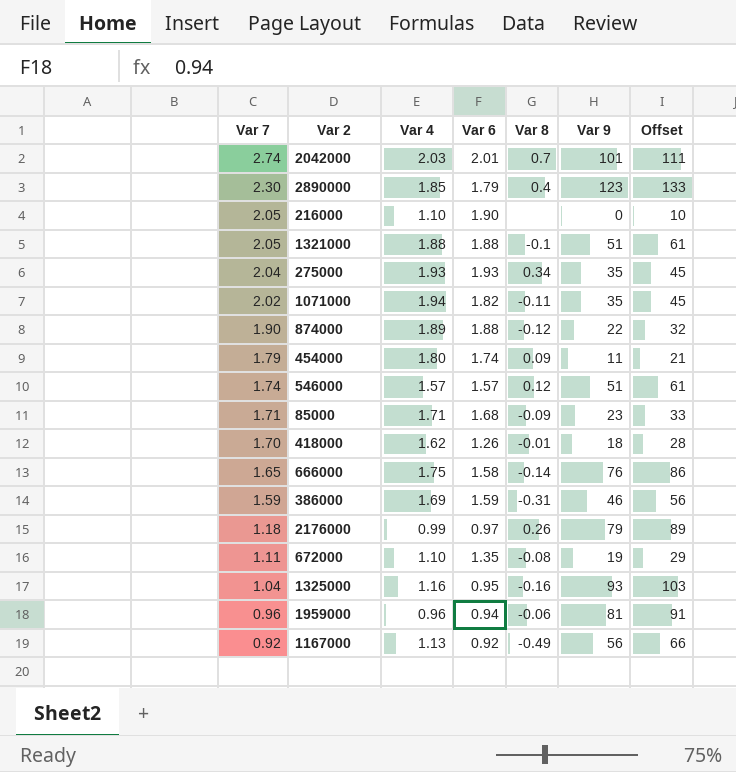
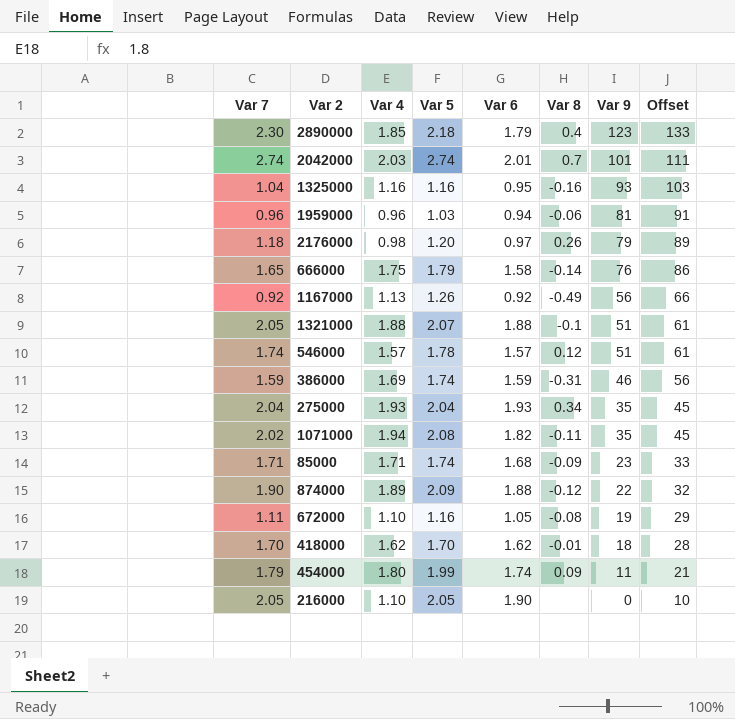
row order: Var 7 descending -> Var 9 descending
column Var 5 | position: none -> 4
2176000 | Var 4: 0.99 -> 0.98
672000 | Var 6: 1.35 -> 1.05
418000 | Var 6: 1.26 -> 1.62

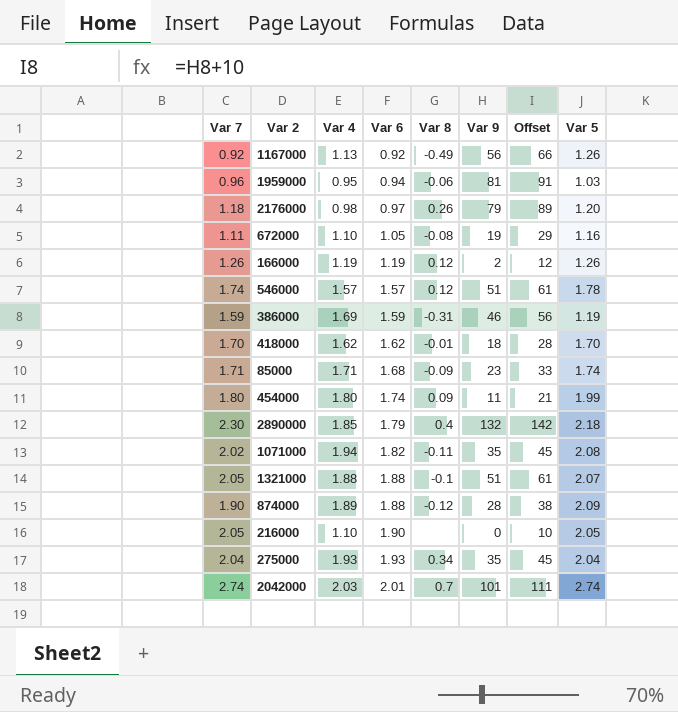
row order: Var 9 descending -> Var 6 ascending
column Var 5 | position: 4 -> 8
row 1325000: 1.04 | 1.16 | 1.16 | 0.95 | -0.16 | 93 | 103 -> none
row 666000: 1.65 | 1.75 | 1.79 | 1.58 | -0.14 | 76 | 86 -> none
1959000 | Var 4: 0.96 -> 0.95
row 166000: none -> 1.26 | 1.19 | 1.19 | 0.12 | 2 | 12 | 1.26
386000 | Var 5: 1.74 -> 1.19
454000 | Var 7: 1.79 -> 1.80
2890000 | Var 9: 123 -> 132
2890000 | Offset: 133 -> 142
874000 | Var 9: 22 -> 28
874000 | Offset: 32 -> 38

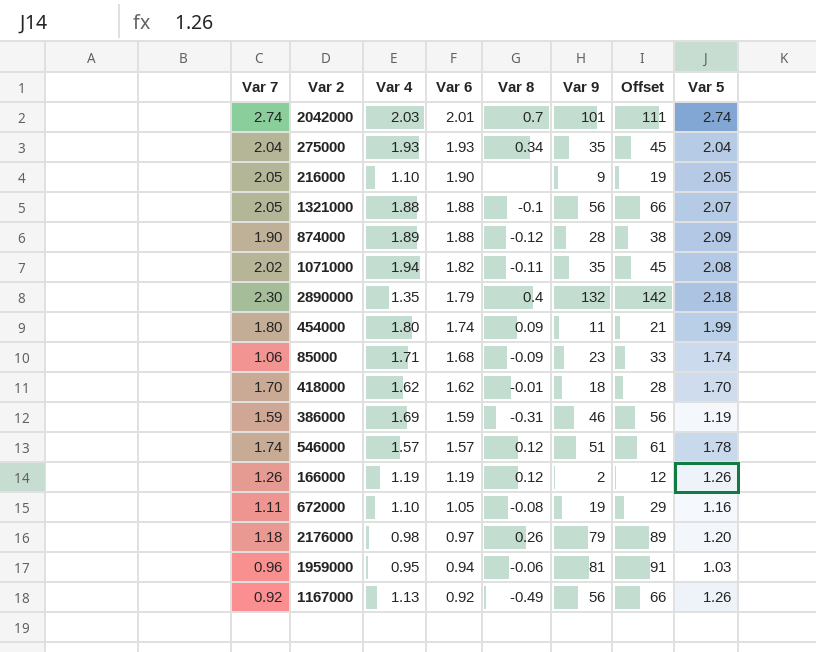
row order: Var 6 ascending -> Var 6 descending
216000 | Var 9: 0 -> 9
216000 | Offset: 10 -> 19
1321000 | Var 9: 51 -> 56
1321000 | Offset: 61 -> 66
2890000 | Var 4: 1.85 -> 1.35
85000 | Var 7: 1.71 -> 1.06

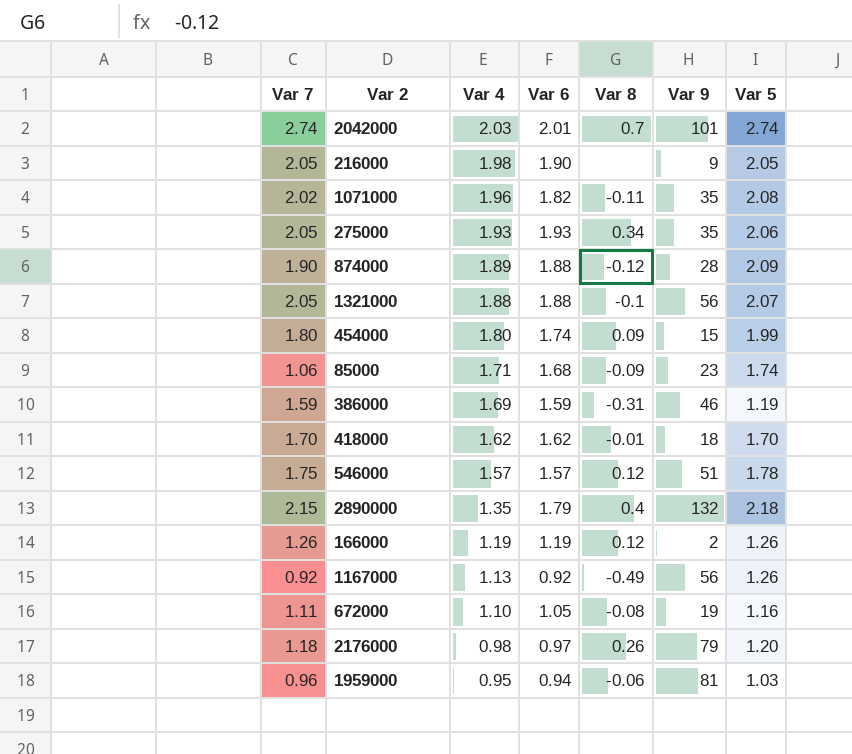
row order: Var 6 descending -> Var 4 descending
column Offset | formula: [Var 9] + 10 -> none
216000 | Var 4: 1.10 -> 1.98
1071000 | Var 4: 1.94 -> 1.96
275000 | Var 7: 2.04 -> 2.05
275000 | Var 5: 2.04 -> 2.06
454000 | Var 9: 11 -> 15
546000 | Var 7: 1.74 -> 1.75
2890000 | Var 7: 2.30 -> 2.15

